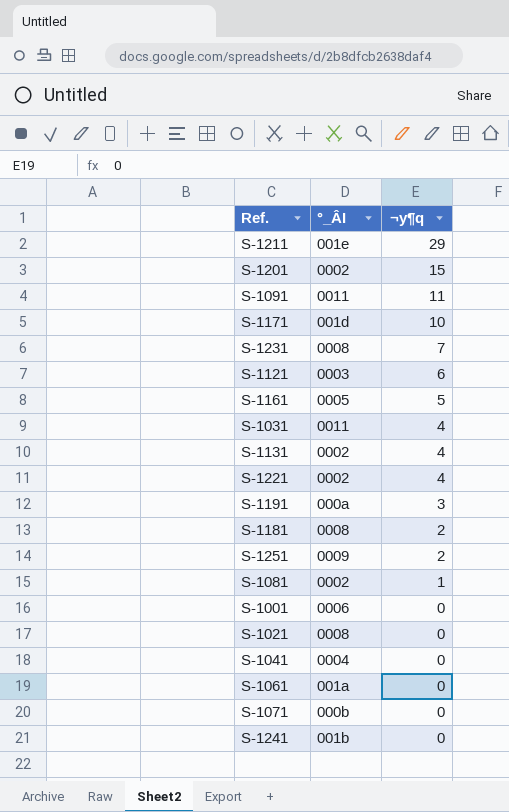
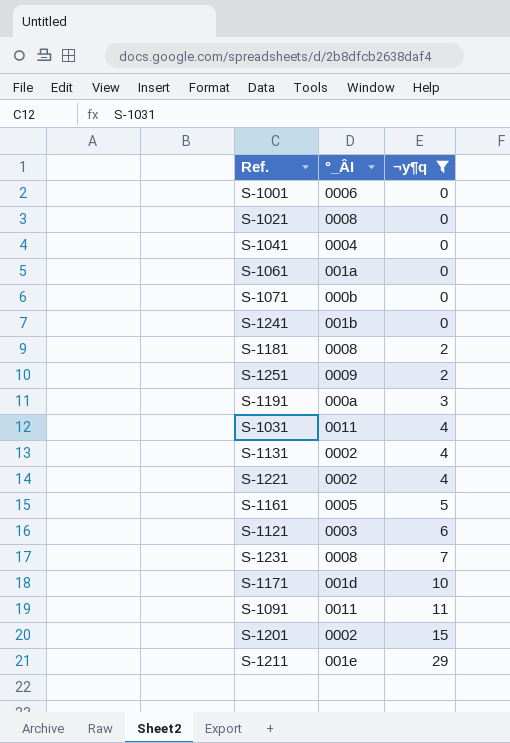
filter: none -> ¬y¶q != 1
row order: ¬y¶q descending -> ¬y¶q ascending

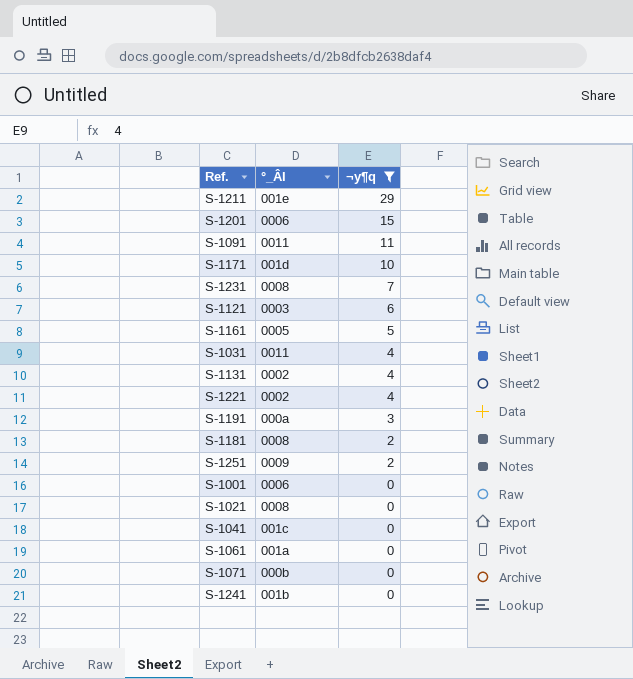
row order: ¬y¶q ascending -> ¬y¶q descending
S-1201 | °_ÂI: 0002 -> 0006
S-1041 | °_ÂI: 0004 -> 001c

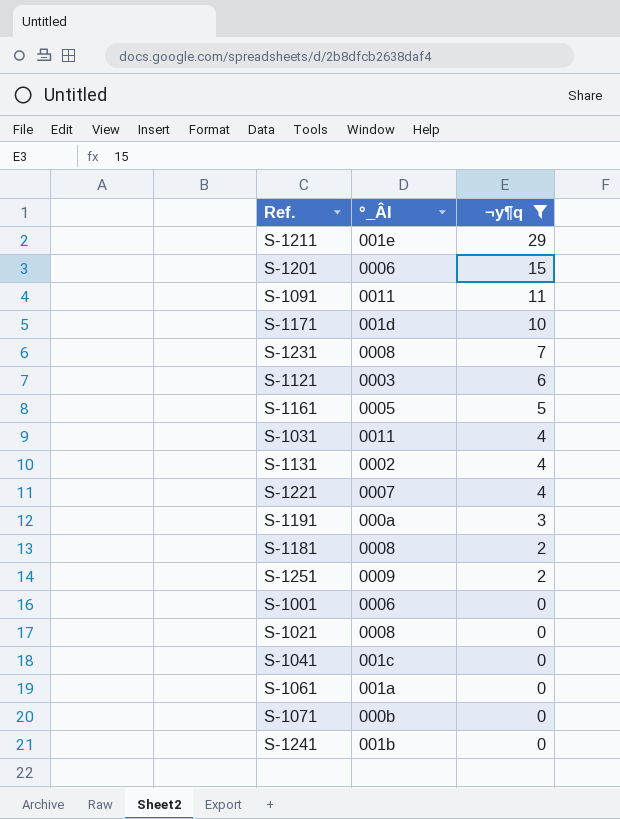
S-1221 | °_ÂI: 0002 -> 0007

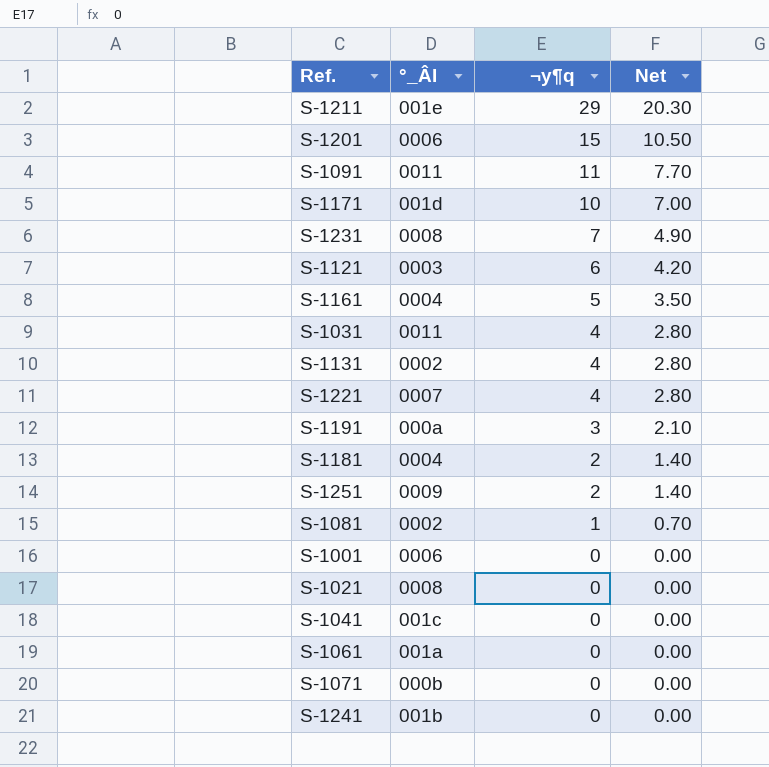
filter: ¬y¶q != 1 -> none
column Net | formula: none -> [¬y¶q] * 0.7
S-1161 | °_ÂI: 0005 -> 0004
S-1181 | °_ÂI: 0008 -> 0004

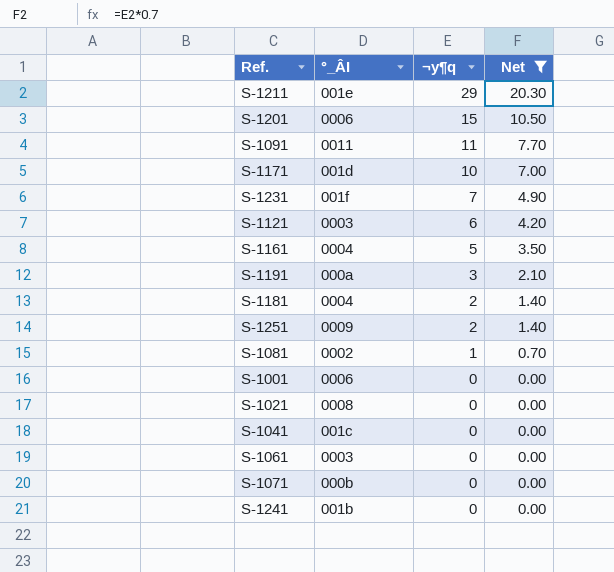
filter: none -> Net != 2.80
S-1231 | °_ÂI: 0008 -> 001f
S-1061 | °_ÂI: 001a -> 0003

